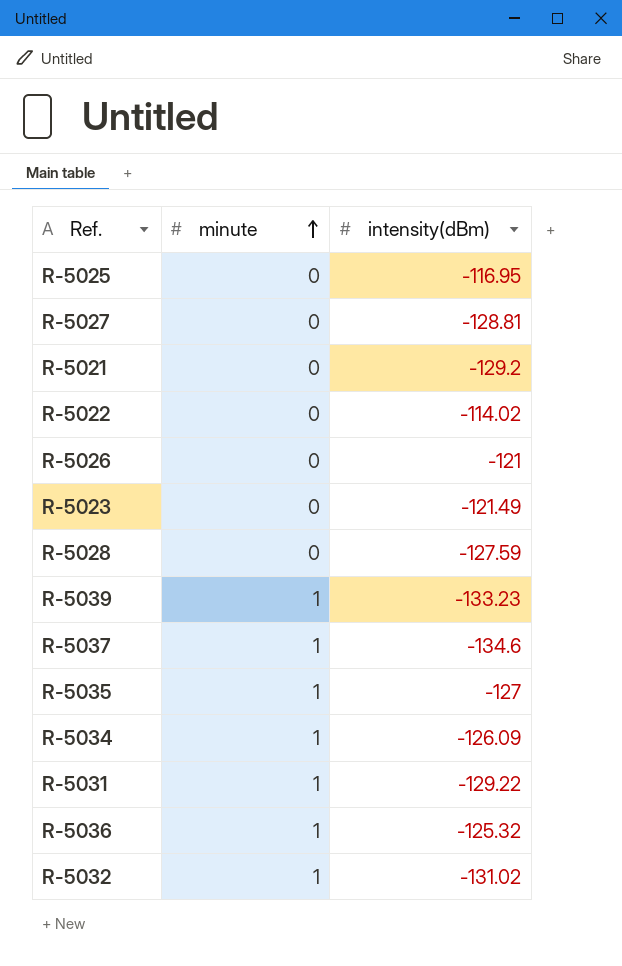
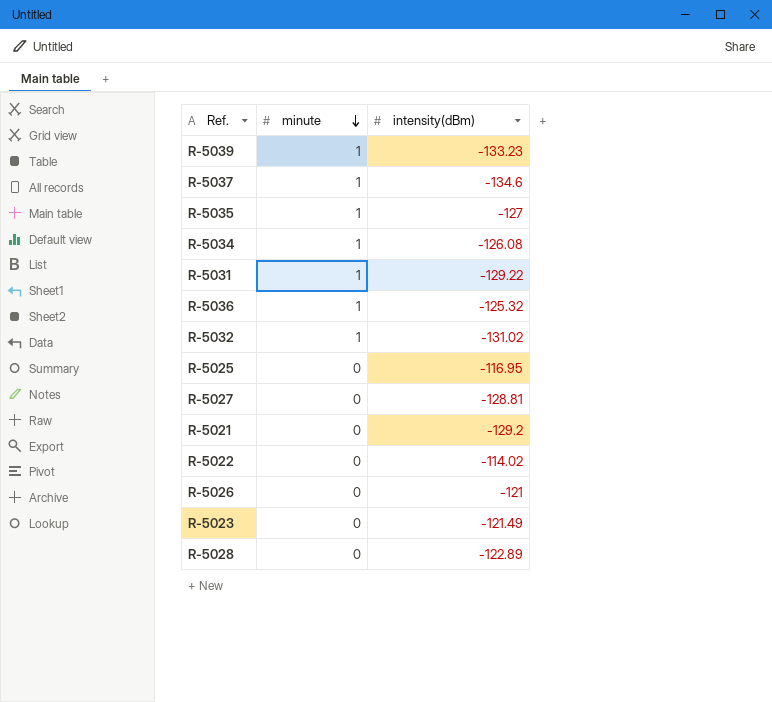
row order: minute ascending -> minute descending
R-5034 | intensity(dBm): -126.09 -> -126.08
R-5028 | intensity(dBm): -127.59 -> -122.89

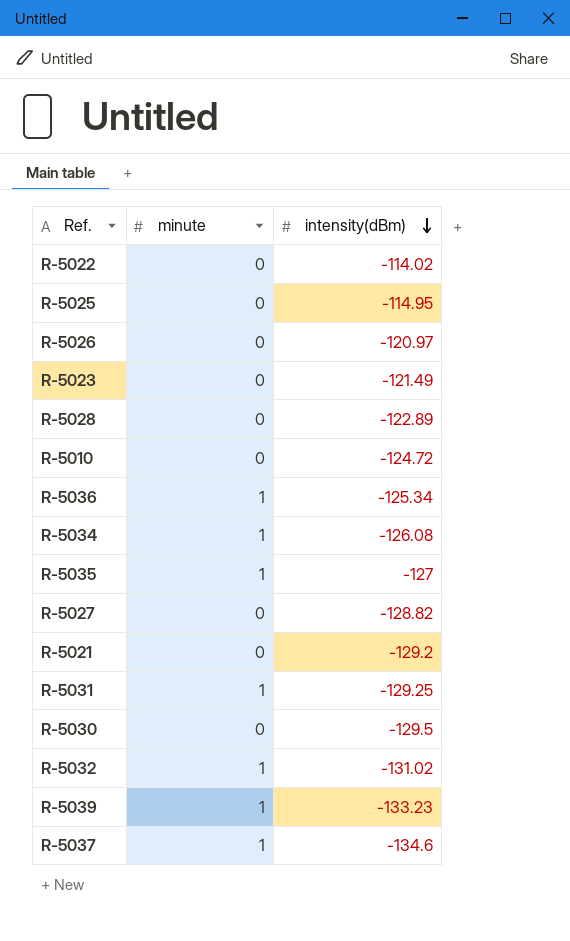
row order: minute descending -> intensity(dBm) descending
R-5025 | intensity(dBm): -116.95 -> -114.95
R-5026 | intensity(dBm): -121 -> -120.97
row R-5010: none -> 0 | -124.72
R-5036 | intensity(dBm): -125.32 -> -125.34
R-5027 | intensity(dBm): -128.81 -> -128.82
R-5031 | intensity(dBm): -129.22 -> -129.25
row R-5030: none -> 0 | -129.5

